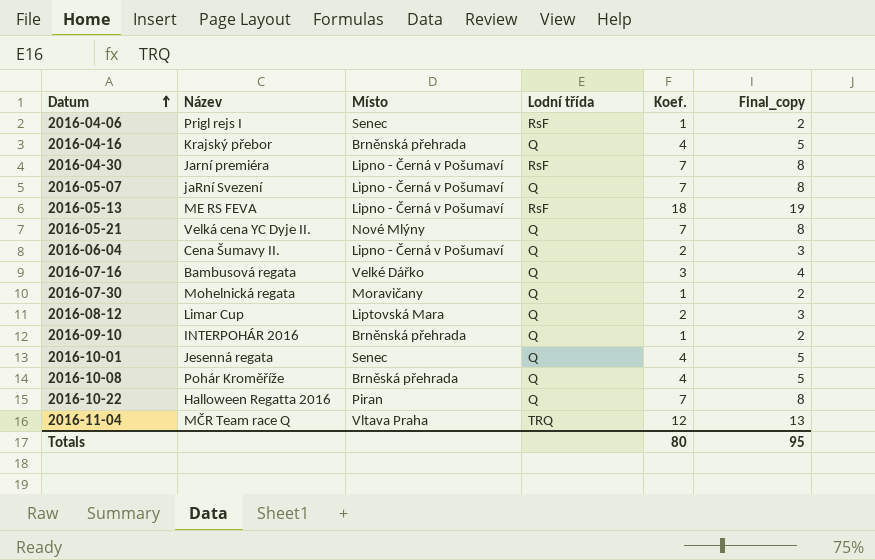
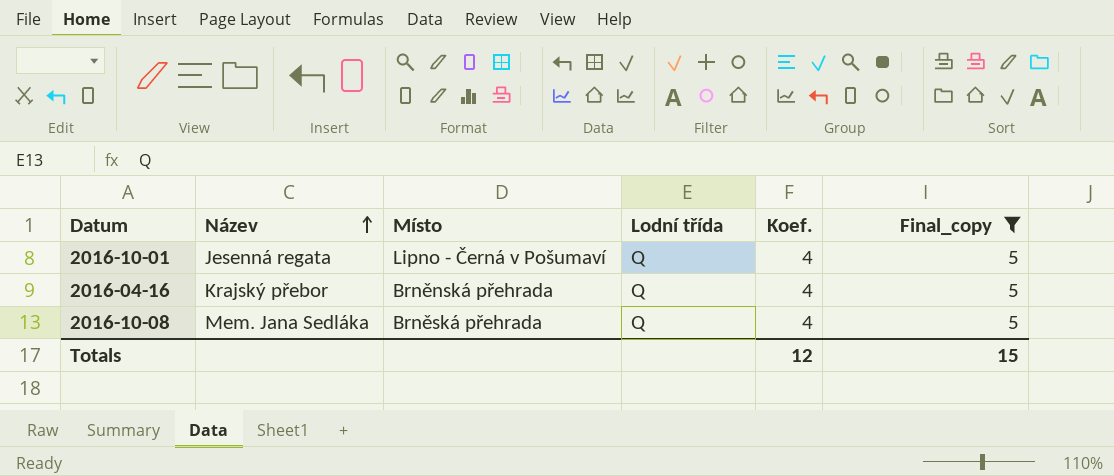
filter: none -> Final_copy = 5
row order: Datum ascending -> Název ascending
2016-10-01 | Místo: Senec -> Lipno - Černá v Pošumaví
2016-10-08 | Název: Pohár Kroměříže -> Mem. Jana Sedláka
Totals | Koef.: 80 -> 12
Totals | Final_copy: 95 -> 15

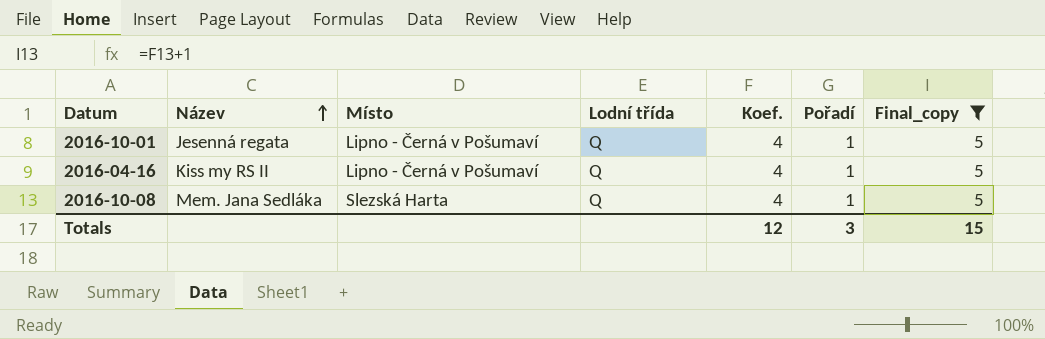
column Pořadí | position: none -> 6
2016-04-16 | Název: Krajský přebor -> Kiss my RS II
2016-04-16 | Místo: Brněnská přehrada -> Lipno - Černá v Pošumaví
2016-10-08 | Místo: Brněská přehrada -> Slezská Harta

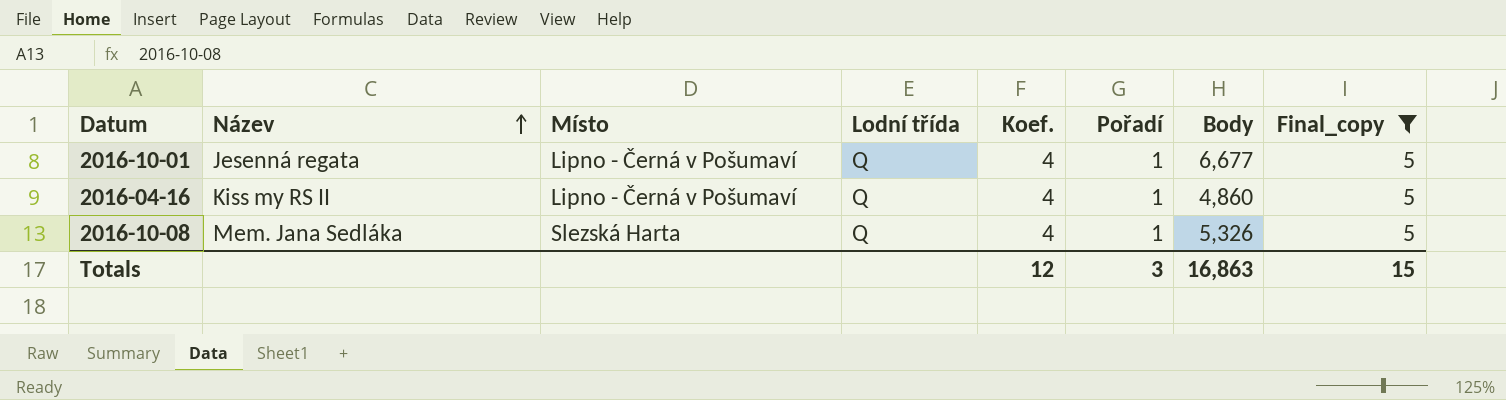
column Body | position: none -> 7

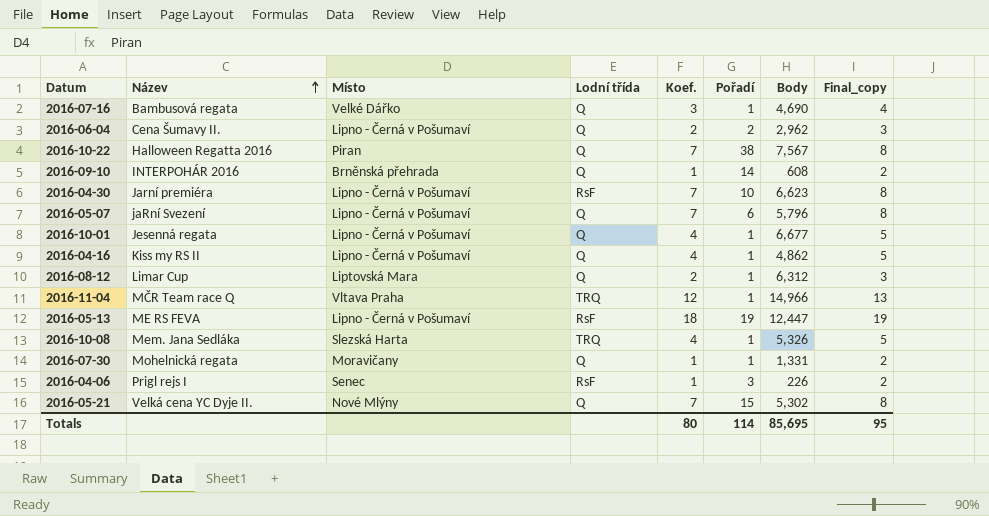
filter: Final_copy = 5 -> none
2016-04-16 | Body: 4,860 -> 4,862
2016-10-08 | Lodní třída: Q -> TRQ
Totals | Koef.: 12 -> 80
Totals | Pořadí: 3 -> 114
Totals | Body: 16,863 -> 85,695
Totals | Final_copy: 15 -> 95

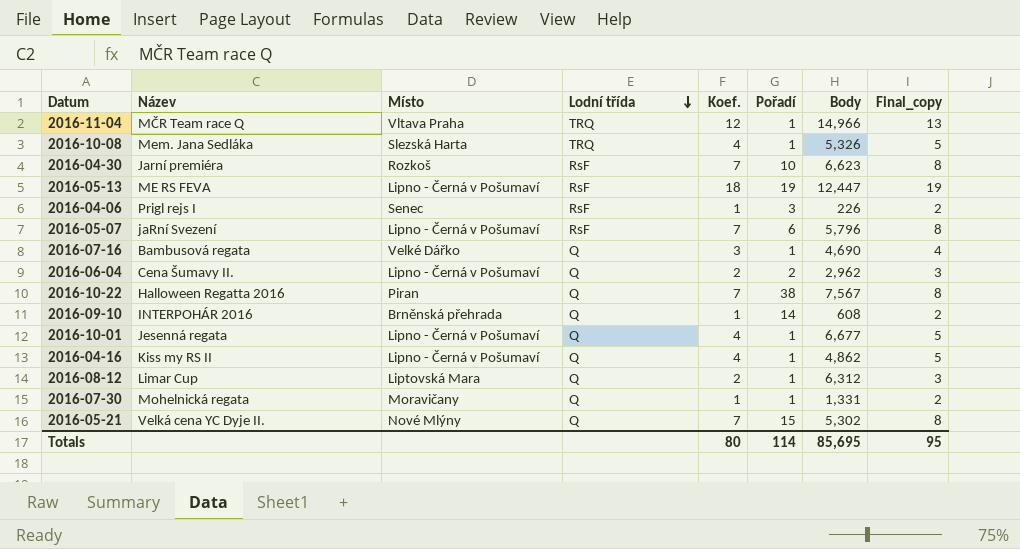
row order: Název ascending -> Lodní třída descending
2016-04-30 | Místo: Lipno - Černá v Pošumaví -> Rozkoš
2016-05-07 | Lodní třída: Q -> RsF

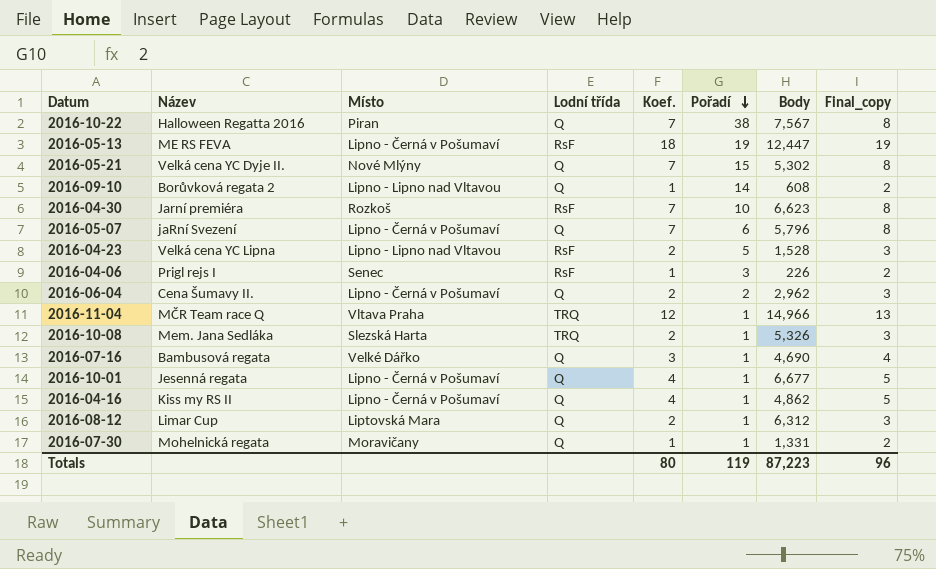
row order: Lodní třída descending -> Pořadí descending
2016-09-10 | Název: INTERPOHÁR 2016 -> Borůvková regata 2
2016-09-10 | Místo: Brněnská přehrada -> Lipno - Lipno nad Vltavou
2016-05-07 | Lodní třída: RsF -> Q
row 2016-04-23: none -> Velká cena YC Lipna | Lipno - Lipno nad Vltavou | RsF | 2 | 5 | 1,528 | 3
2016-10-08 | Koef.: 4 -> 2
2016-10-08 | Final_copy: 5 -> 3
Totals | Pořadí: 114 -> 119
Totals | Body: 85,695 -> 87,223
Totals | Final_copy: 95 -> 96

